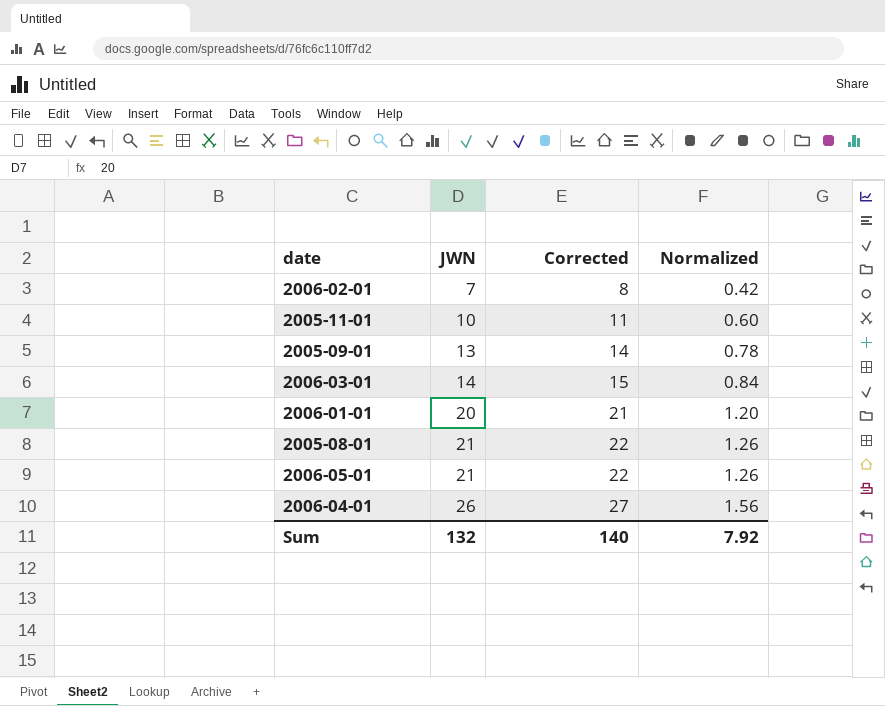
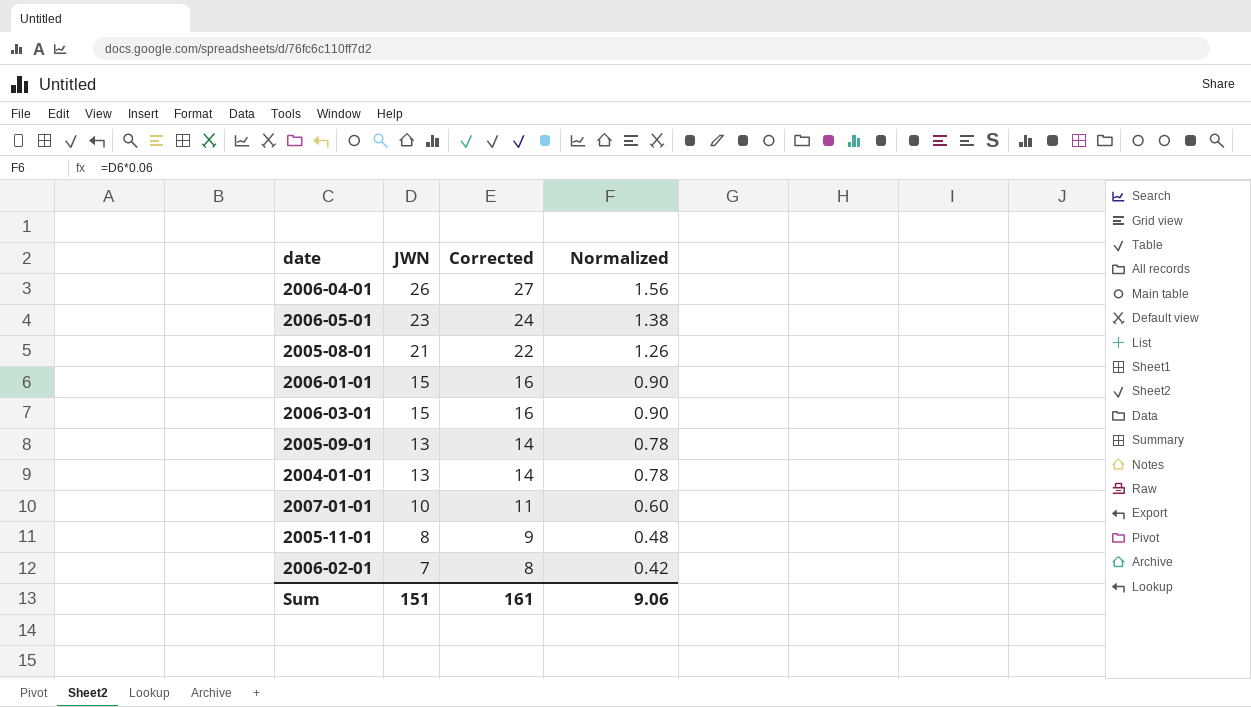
row order: JWN ascending -> JWN descending
2006-05-01 | JWN: 21 -> 23
2006-05-01 | Corrected: 22 -> 24
2006-05-01 | Normalized: 1.26 -> 1.38
2006-01-01 | JWN: 20 -> 15
2006-01-01 | Corrected: 21 -> 16
2006-01-01 | Normalized: 1.20 -> 0.90
2006-03-01 | JWN: 14 -> 15
2006-03-01 | Corrected: 15 -> 16
2006-03-01 | Normalized: 0.84 -> 0.90
row 2004-01-01: none -> 13 | 14 | 0.78
row 2007-01-01: none -> 10 | 11 | 0.60
2005-11-01 | JWN: 10 -> 8
2005-11-01 | Corrected: 11 -> 9
2005-11-01 | Normalized: 0.60 -> 0.48
Sum | JWN: 132 -> 151
Sum | Corrected: 140 -> 161
Sum | Normalized: 7.92 -> 9.06

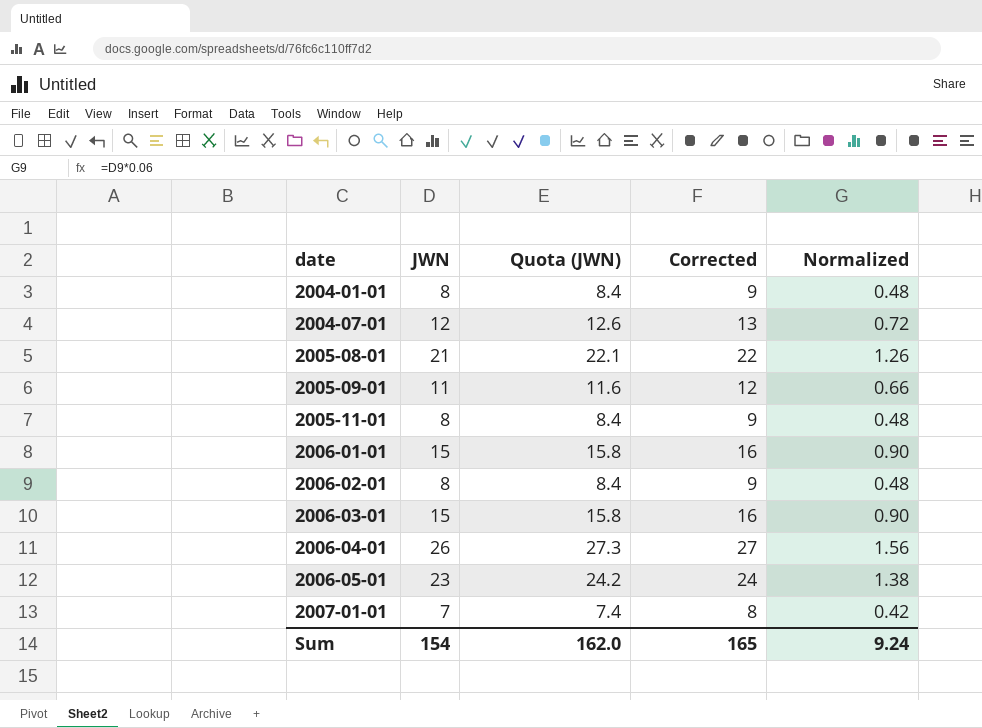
row order: JWN descending -> date ascending
column Quota (JWN) | formula: none -> [JWN] * 1.05
2004-01-01 | JWN: 13 -> 8
2004-01-01 | Corrected: 14 -> 9
2004-01-01 | Normalized: 0.78 -> 0.48
row 2004-07-01: none -> 12 | 12.6 | 13 | 0.72
2005-09-01 | JWN: 13 -> 11
2005-09-01 | Corrected: 14 -> 12
2005-09-01 | Normalized: 0.78 -> 0.66
2006-02-01 | JWN: 7 -> 8
2006-02-01 | Corrected: 8 -> 9
2006-02-01 | Normalized: 0.42 -> 0.48
2007-01-01 | JWN: 10 -> 7
2007-01-01 | Corrected: 11 -> 8
2007-01-01 | Normalized: 0.60 -> 0.42
Sum | JWN: 151 -> 154
Sum | Corrected: 161 -> 165
Sum | Normalized: 9.06 -> 9.24

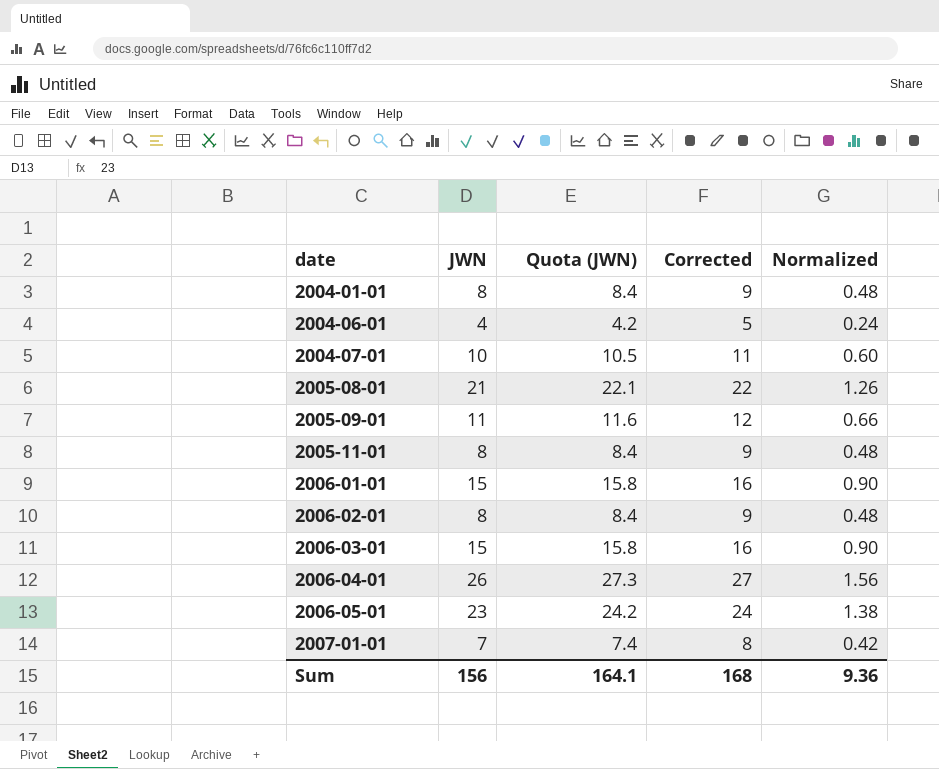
row 2004-06-01: none -> 4 | 4.2 | 5 | 0.24
2004-07-01 | JWN: 12 -> 10
2004-07-01 | Quota (JWN): 12.6 -> 10.5
2004-07-01 | Corrected: 13 -> 11
2004-07-01 | Normalized: 0.72 -> 0.60
Sum | JWN: 154 -> 156
Sum | Quota (JWN): 162.0 -> 164.1
Sum | Corrected: 165 -> 168
Sum | Normalized: 9.24 -> 9.36

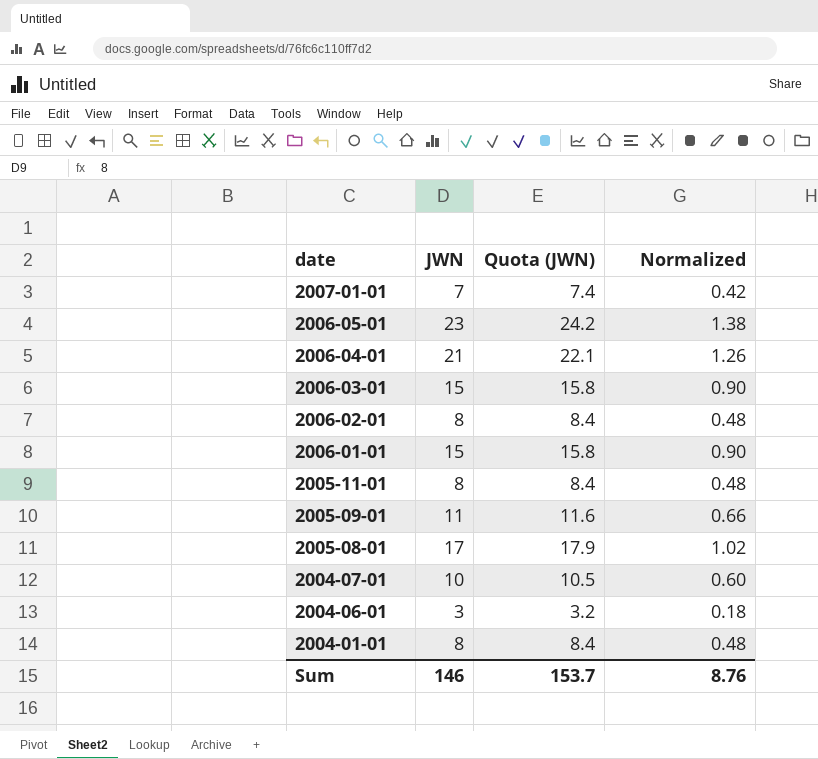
row order: date ascending -> date descending
column Corrected | formula: [JWN] + 1 -> none
2006-04-01 | JWN: 26 -> 21
2006-04-01 | Quota (JWN): 27.3 -> 22.1
2006-04-01 | Normalized: 1.56 -> 1.26
2005-08-01 | JWN: 21 -> 17
2005-08-01 | Quota (JWN): 22.1 -> 17.9
2005-08-01 | Normalized: 1.26 -> 1.02
2004-06-01 | JWN: 4 -> 3
2004-06-01 | Quota (JWN): 4.2 -> 3.2
2004-06-01 | Normalized: 0.24 -> 0.18
Sum | JWN: 156 -> 146
Sum | Quota (JWN): 164.1 -> 153.7
Sum | Normalized: 9.36 -> 8.76

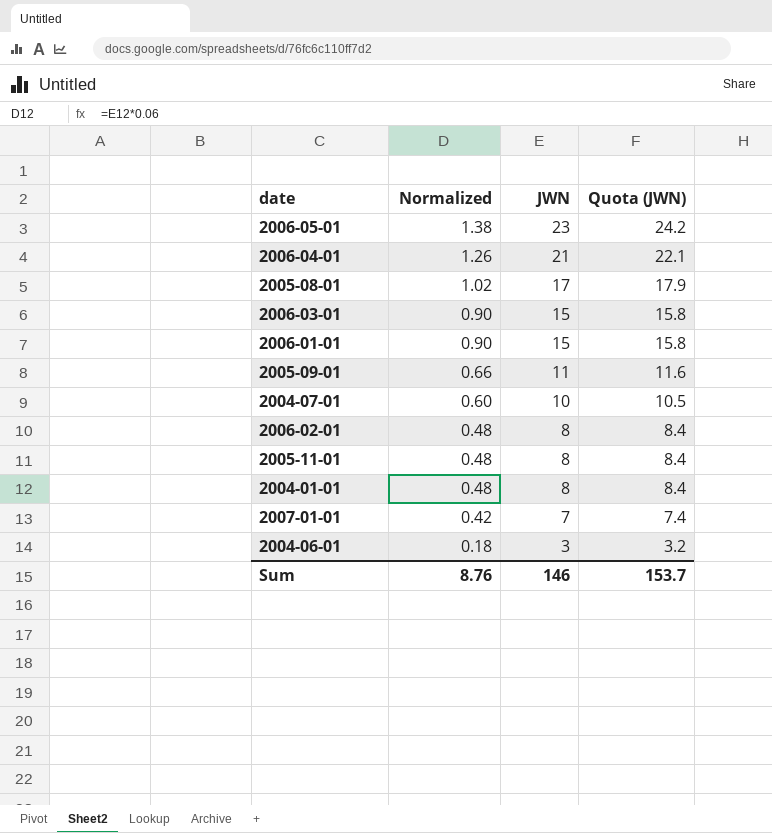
row order: date descending -> Normalized descending
column Normalized | position: 4 -> 2

